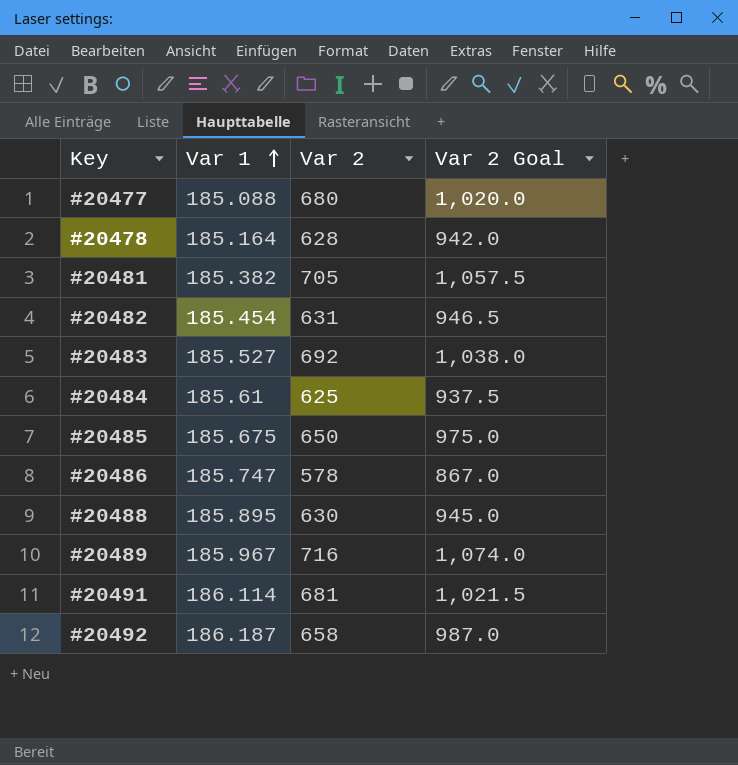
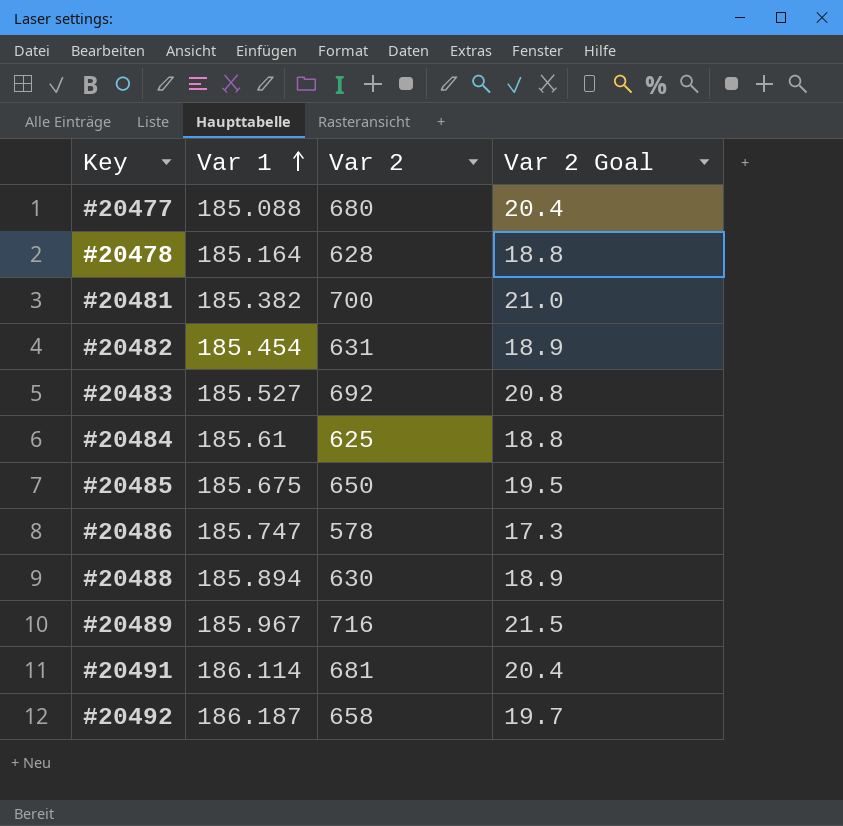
column Var 2 Goal | formula: [Var 2] * 1.5 -> [Var 2] * 0.03
#20481 | Var 2: 705 -> 700
#20488 | Var 1: 185.895 -> 185.894

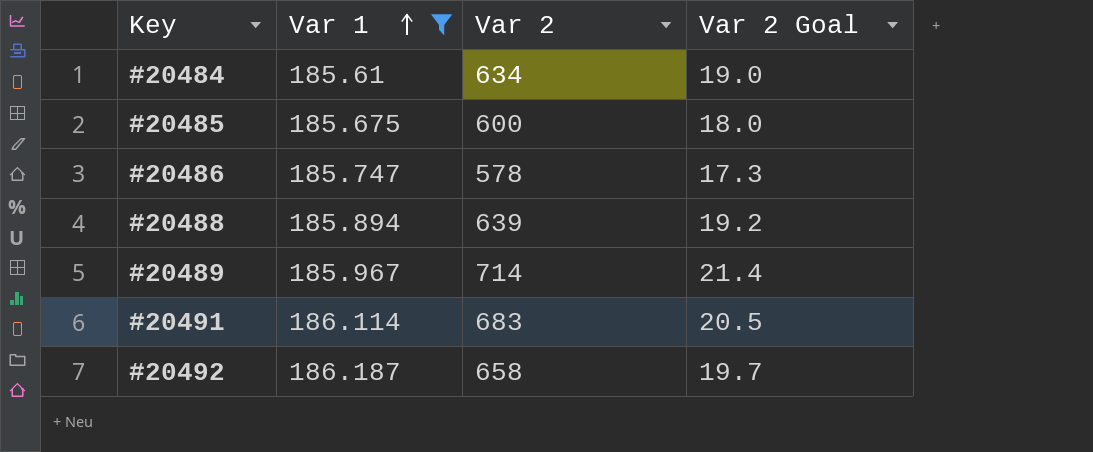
filter: none -> Var 1 >= 185.61
#20484 | Var 2: 625 -> 634
#20484 | Var 2 Goal: 18.8 -> 19.0
#20485 | Var 2: 650 -> 600
#20485 | Var 2 Goal: 19.5 -> 18.0
#20488 | Var 2: 630 -> 639
#20488 | Var 2 Goal: 18.9 -> 19.2
#20489 | Var 2: 716 -> 714
#20489 | Var 2 Goal: 21.5 -> 21.4
#20491 | Var 2: 681 -> 683
#20491 | Var 2 Goal: 20.4 -> 20.5

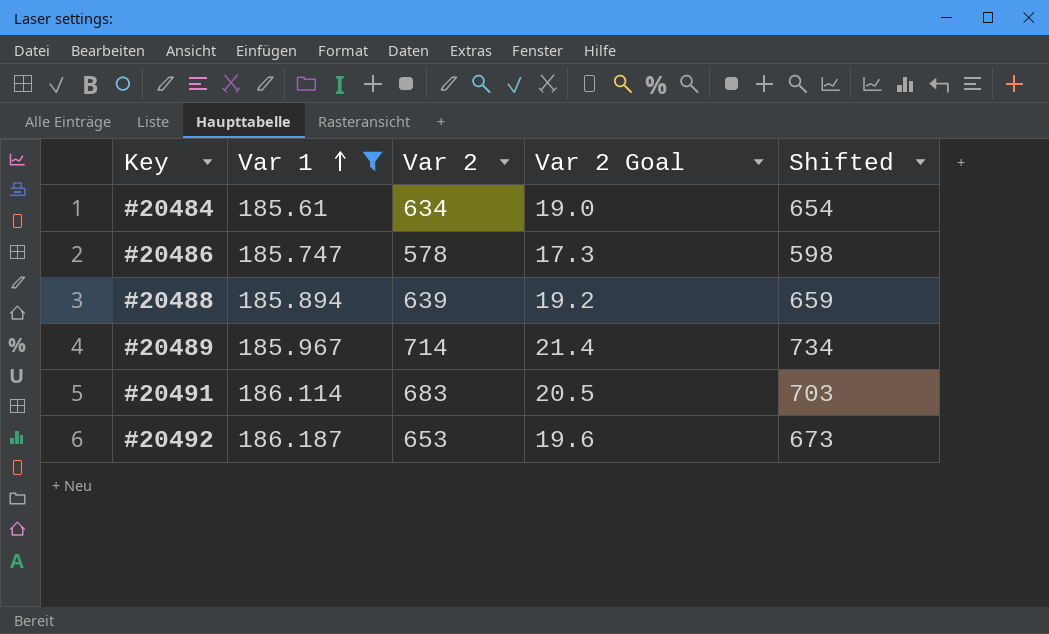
column Shifted | formula: none -> [Var 2] + 20
row #20485: 185.675 | 600 | 18.0 -> none
#20492 | Var 2: 658 -> 653
#20492 | Var 2 Goal: 19.7 -> 19.6

